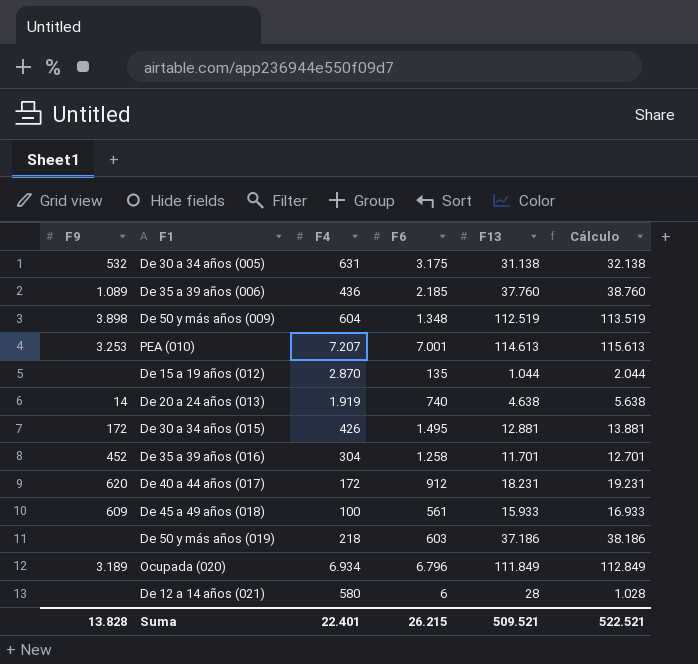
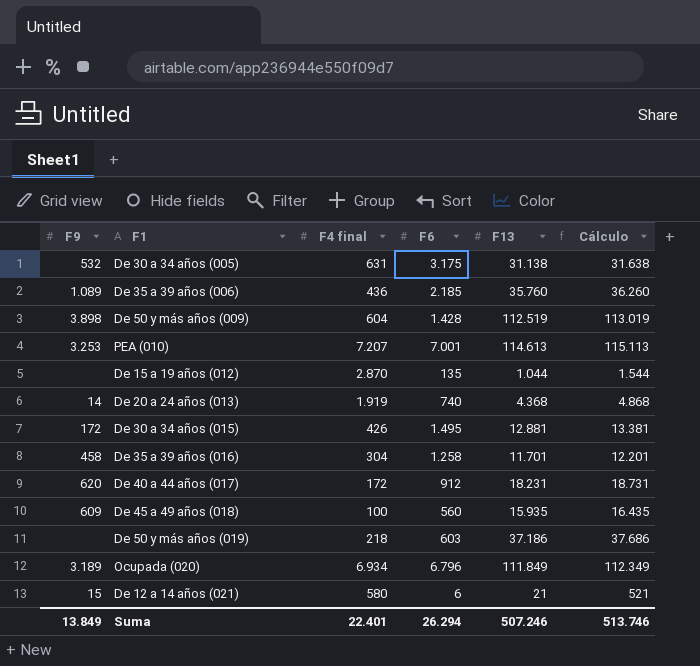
column name: F4 -> F4 final
column Cálculo | formula: [F13] + 1000 -> [F13] + 500
De 35 a 39 años (006) | F13: 37.760 -> 35.760
De 50 y más años (009) | F6: 1.348 -> 1.428
De 20 a 24 años (013) | F13: 4.638 -> 4.368
De 35 a 39 años (016) | F9: 452 -> 458
De 45 a 49 años (018) | F6: 561 -> 560
De 45 a 49 años (018) | F13: 15.933 -> 15.935
De 12 a 14 años (021) | F9: none -> 15
De 12 a 14 años (021) | F13: 28 -> 21
Suma | F9: 13.828 -> 13.849
Suma | F6: 26.215 -> 26.294
Suma | F13: 509.521 -> 507.246
Suma | Cálculo: 522.521 -> 513.746

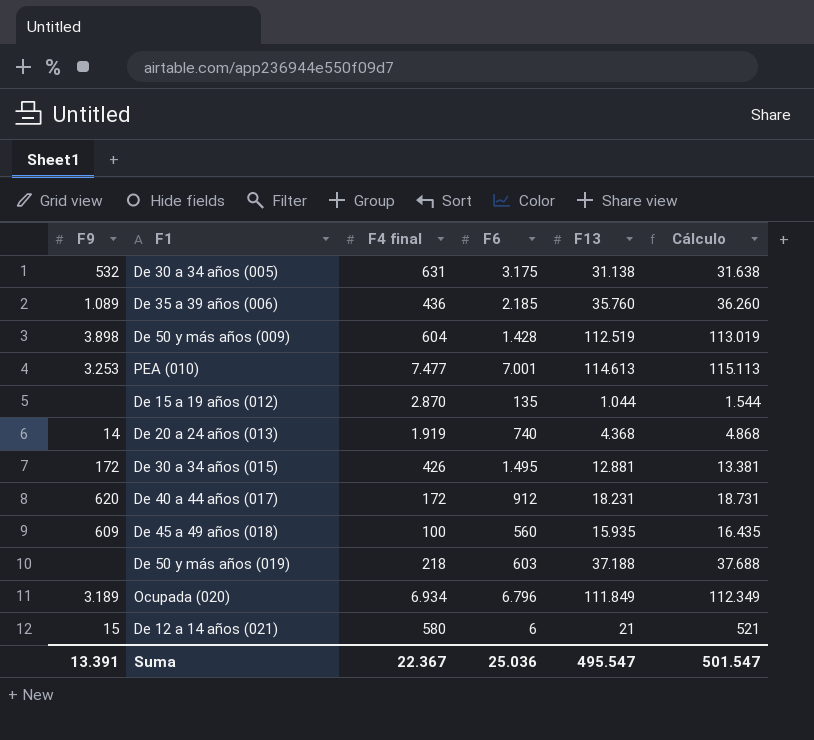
row De 35 a 39 años (016): 458 | 304 | 1.258 | 11.701 | 12.201 -> none
PEA (010) | F4 final: 7.207 -> 7.477
De 50 y más años (019) | F13: 37.186 -> 37.188
De 50 y más años (019) | Cálculo: 37.686 -> 37.688
Suma | F9: 13.849 -> 13.391
Suma | F4 final: 22.401 -> 22.367
Suma | F6: 26.294 -> 25.036
Suma | F13: 507.246 -> 495.547
Suma | Cálculo: 513.746 -> 501.547

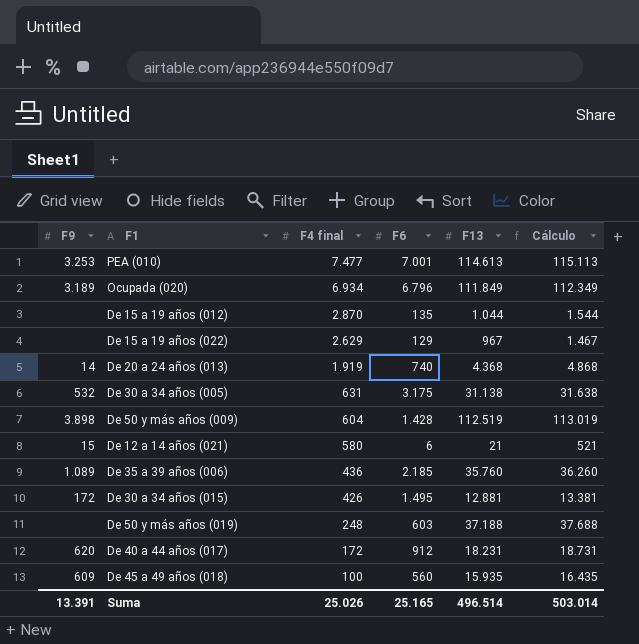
row order: none -> F4 final descending
row De 15 a 19 años (022): none -> none | 2.629 | 129 | 967 | 1.467
De 50 y más años (019) | F4 final: 218 -> 248
Suma | F4 final: 22.367 -> 25.026
Suma | F6: 25.036 -> 25.165
Suma | F13: 495.547 -> 496.514
Suma | Cálculo: 501.547 -> 503.014

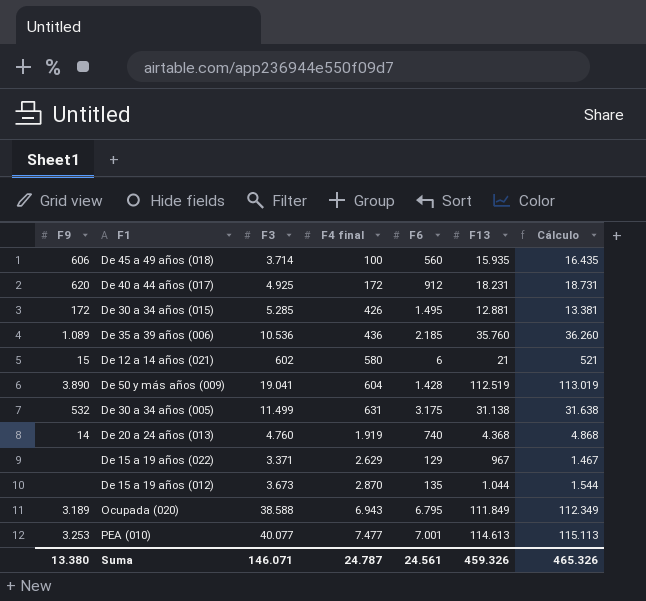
row order: F4 final descending -> F4 final ascending
column F3 | position: none -> 3
row De 50 y más años (019): none | 248 | 603 | 37.188 | 37.688 -> none
De 45 a 49 años (018) | F9: 609 -> 606
De 50 y más años (009) | F9: 3.898 -> 3.890
Ocupada (020) | F4 final: 6.934 -> 6.943
Ocupada (020) | F6: 6.796 -> 6.795
Suma | F9: 13.391 -> 13.380
Suma | F4 final: 25.026 -> 24.787
Suma | F6: 25.165 -> 24.561
Suma | F13: 496.514 -> 459.326
Suma | Cálculo: 503.014 -> 465.326

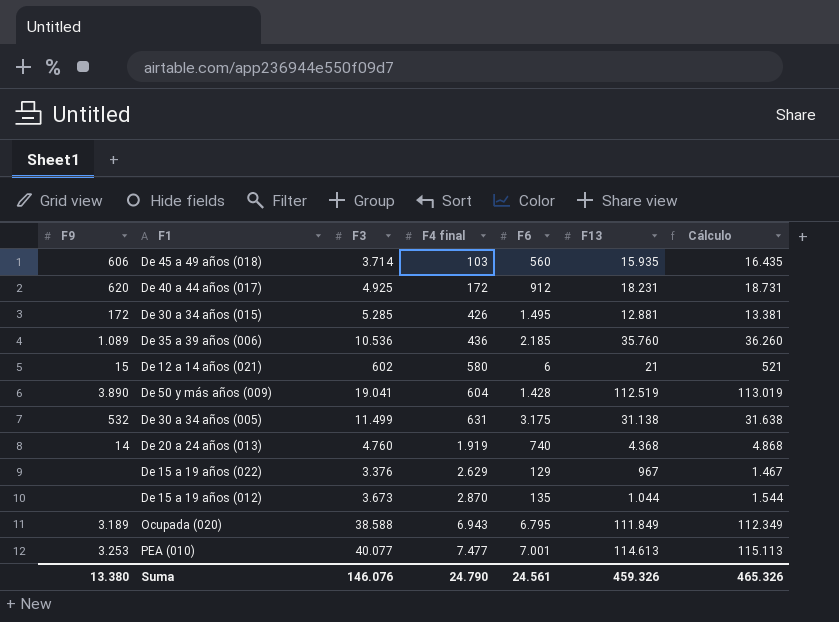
De 45 a 49 años (018) | F4 final: 100 -> 103
De 15 a 19 años (022) | F3: 3.371 -> 3.376
Suma | F3: 146.071 -> 146.076
Suma | F4 final: 24.787 -> 24.790

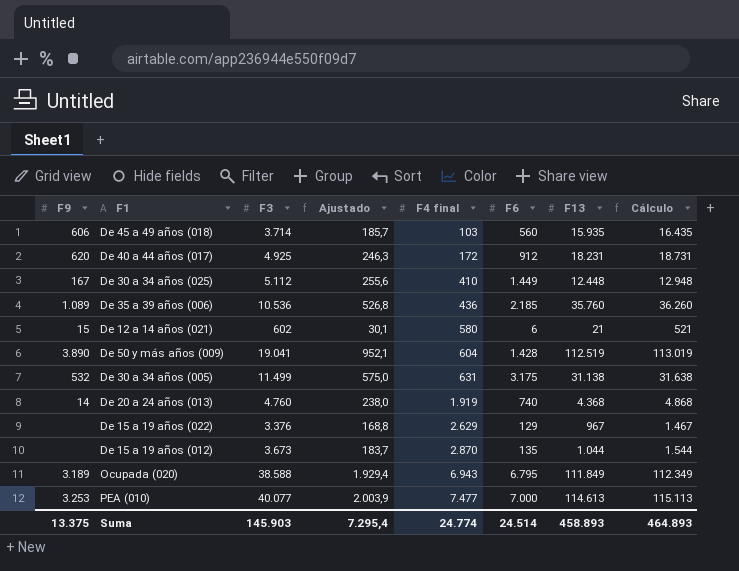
column Ajustado | formula: none -> [F3] * 0,05
row De 30 a 34 años (015): 172 | 5.285 | 426 | 1.495 | 12.881 | 13.381 -> none
row De 30 a 34 años (025): none -> 167 | 5.112 | 255,6 | 410 | 1.449 | 12.448 | 12.948
PEA (010) | F6: 7.001 -> 7.000
Suma | F9: 13.380 -> 13.375
Suma | F3: 146.076 -> 145.903
Suma | F4 final: 24.790 -> 24.774
Suma | F6: 24.561 -> 24.514
Suma | F13: 459.326 -> 458.893
Suma | Cálculo: 465.326 -> 464.893

